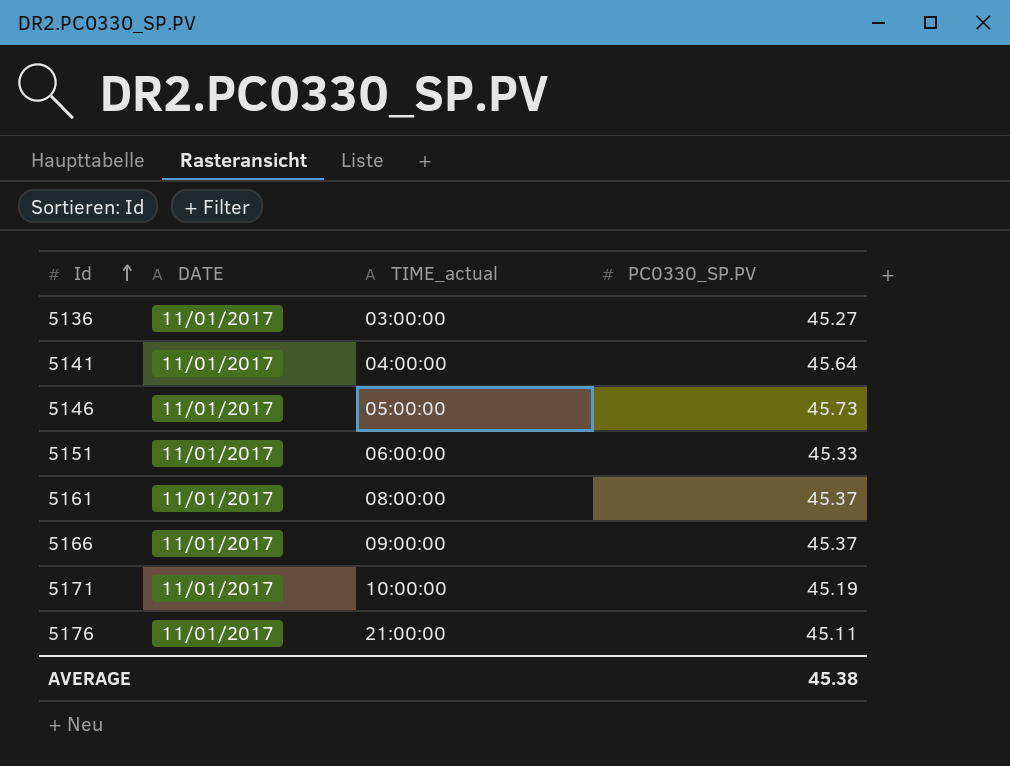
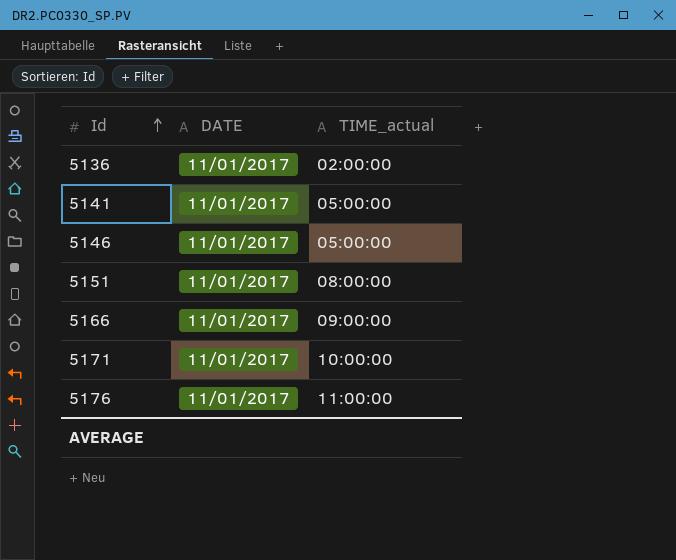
column PC0330_SP.PV | position: 4 -> none
row 5161: 11/01/2017 | 08:00:00 | 45.37 -> none
5136 | TIME_actual: 03:00:00 -> 02:00:00
5141 | TIME_actual: 04:00:00 -> 05:00:00
5151 | TIME_actual: 06:00:00 -> 08:00:00
5176 | TIME_actual: 21:00:00 -> 11:00:00

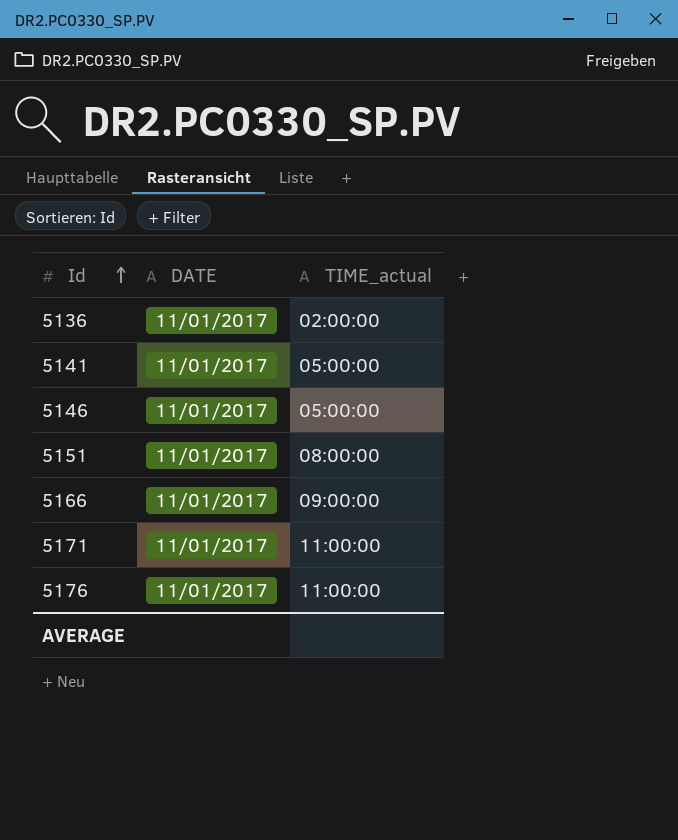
5171 | TIME_actual: 10:00:00 -> 11:00:00

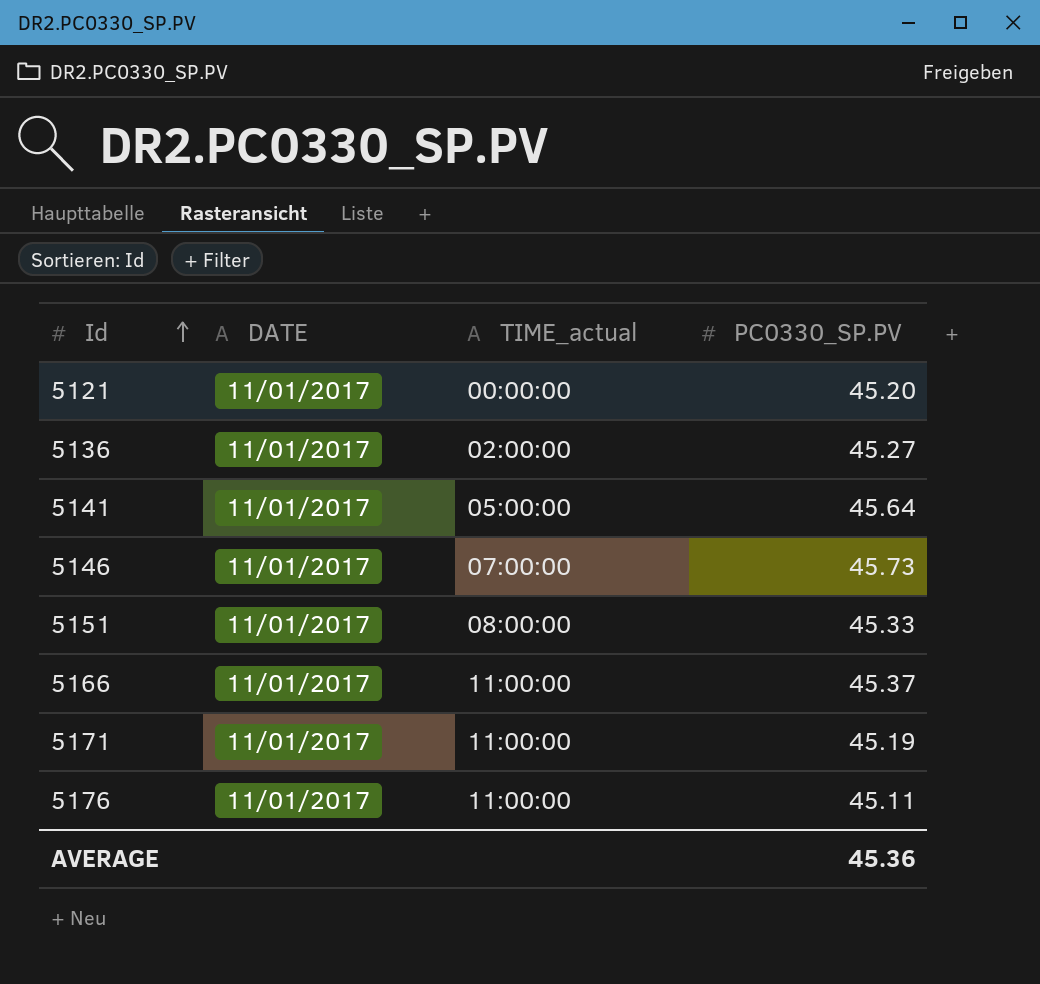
column PC0330_SP.PV | position: none -> 4
row 5121: none -> 11/01/2017 | 00:00:00 | 45.20
5146 | TIME_actual: 05:00:00 -> 07:00:00
5166 | TIME_actual: 09:00:00 -> 11:00:00

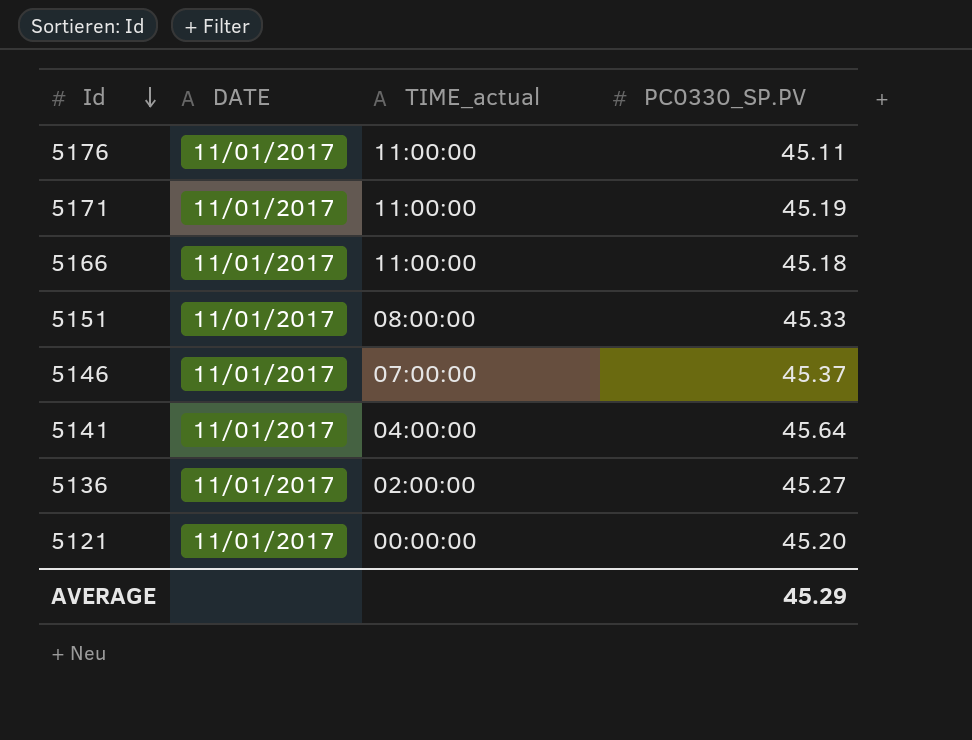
row order: Id ascending -> Id descending
5166 | PC0330_SP.PV: 45.37 -> 45.18
5146 | PC0330_SP.PV: 45.73 -> 45.37
5141 | TIME_actual: 05:00:00 -> 04:00:00
AVERAGE | PC0330_SP.PV: 45.36 -> 45.29

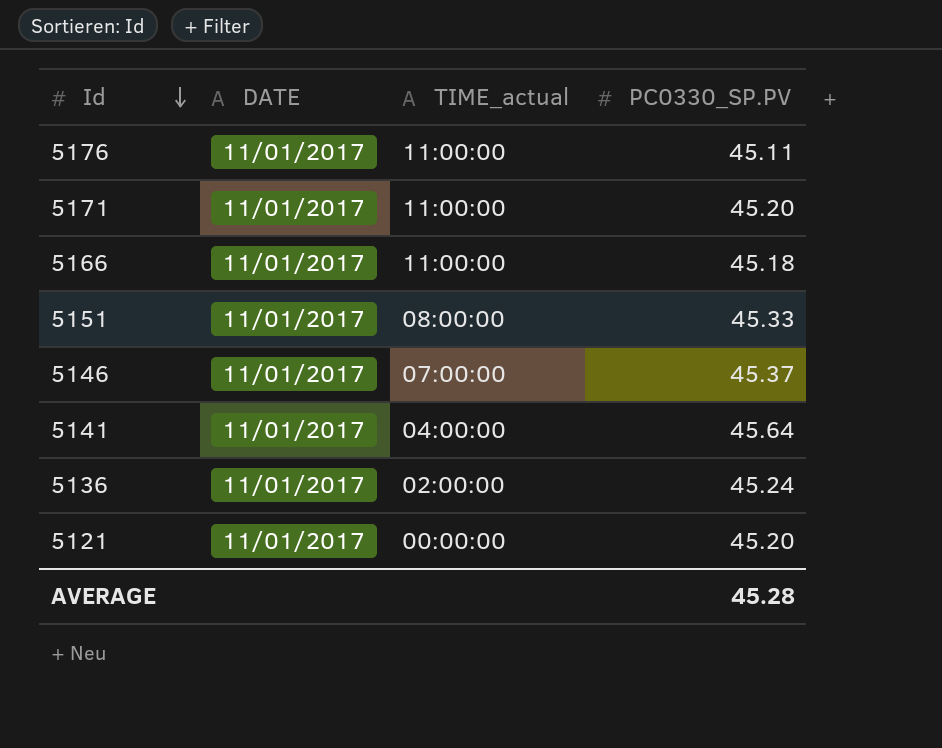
5171 | PC0330_SP.PV: 45.19 -> 45.20
5136 | PC0330_SP.PV: 45.27 -> 45.24
AVERAGE | PC0330_SP.PV: 45.29 -> 45.28

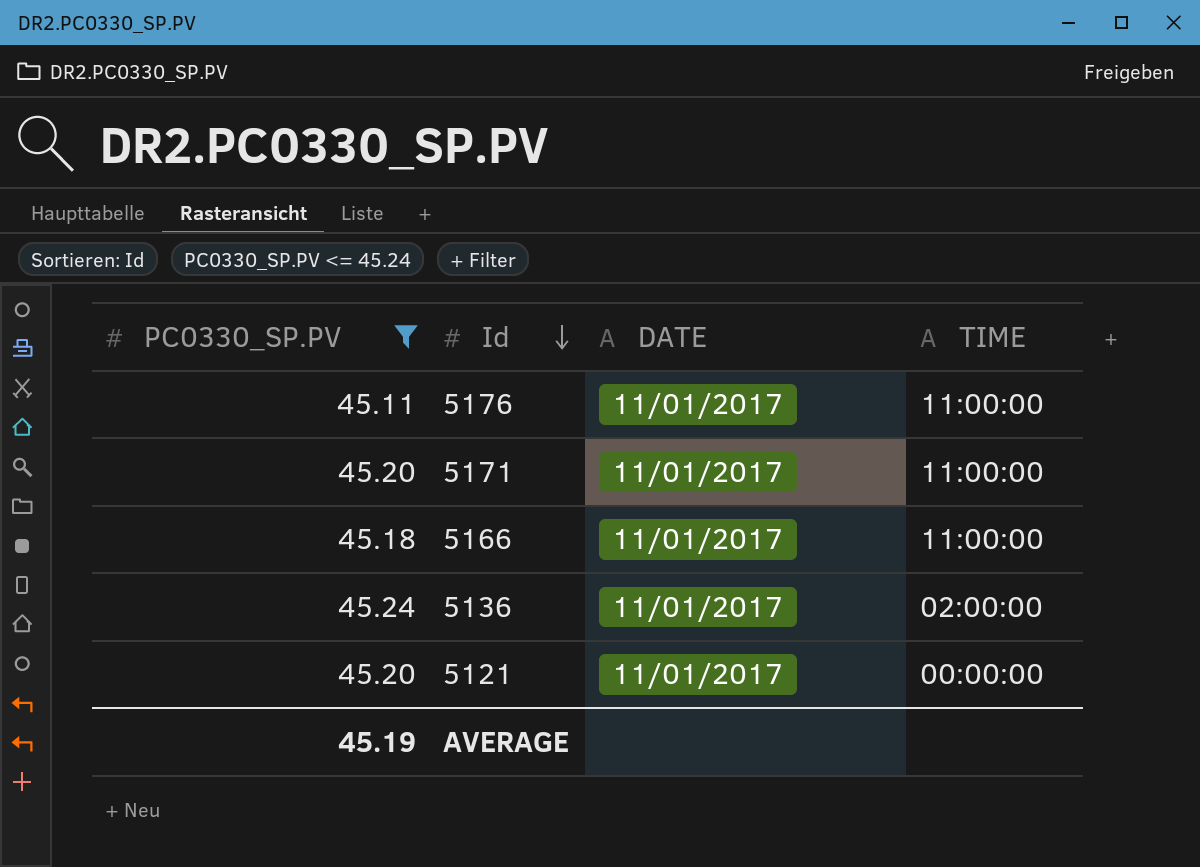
filter: none -> PC0330_SP.PV <= 45.24
column PC0330_SP.PV | position: 4 -> 1
column name: TIME_actual -> TIME
AVERAGE | PC0330_SP.PV: 45.28 -> 45.19

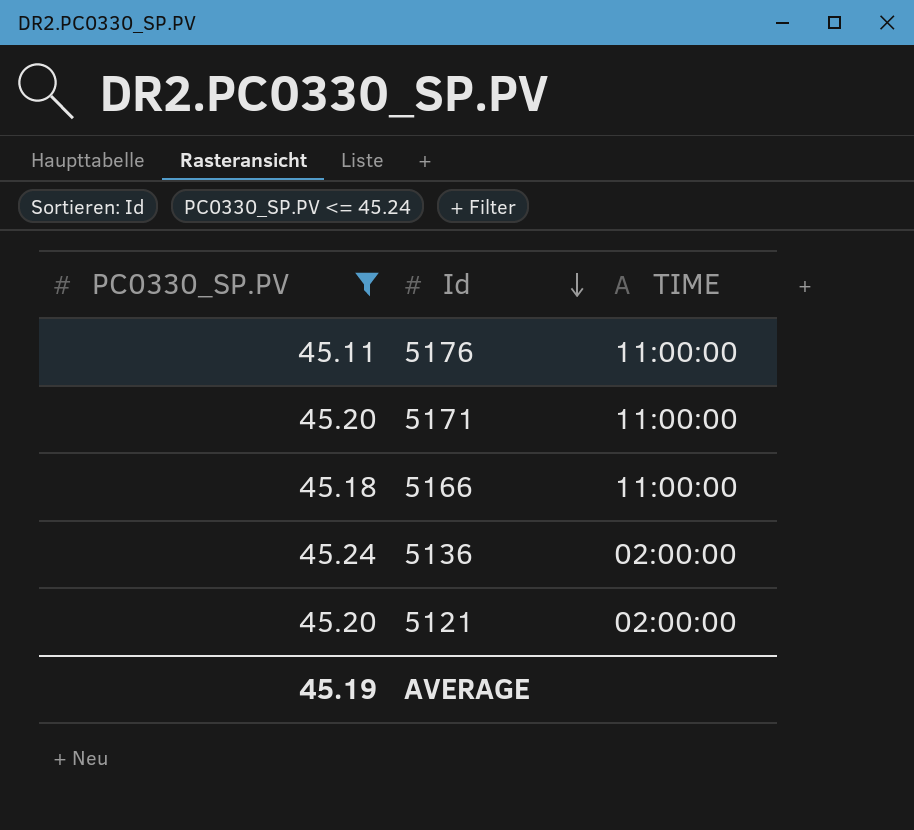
column DATE | position: 3 -> none
5121 | TIME: 00:00:00 -> 02:00:00

